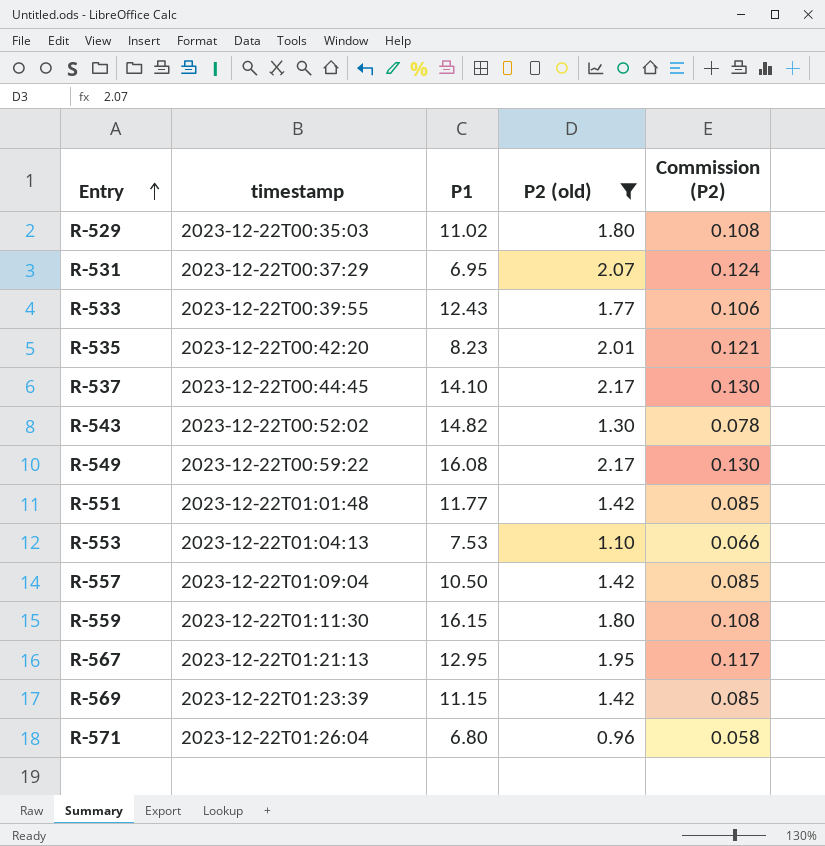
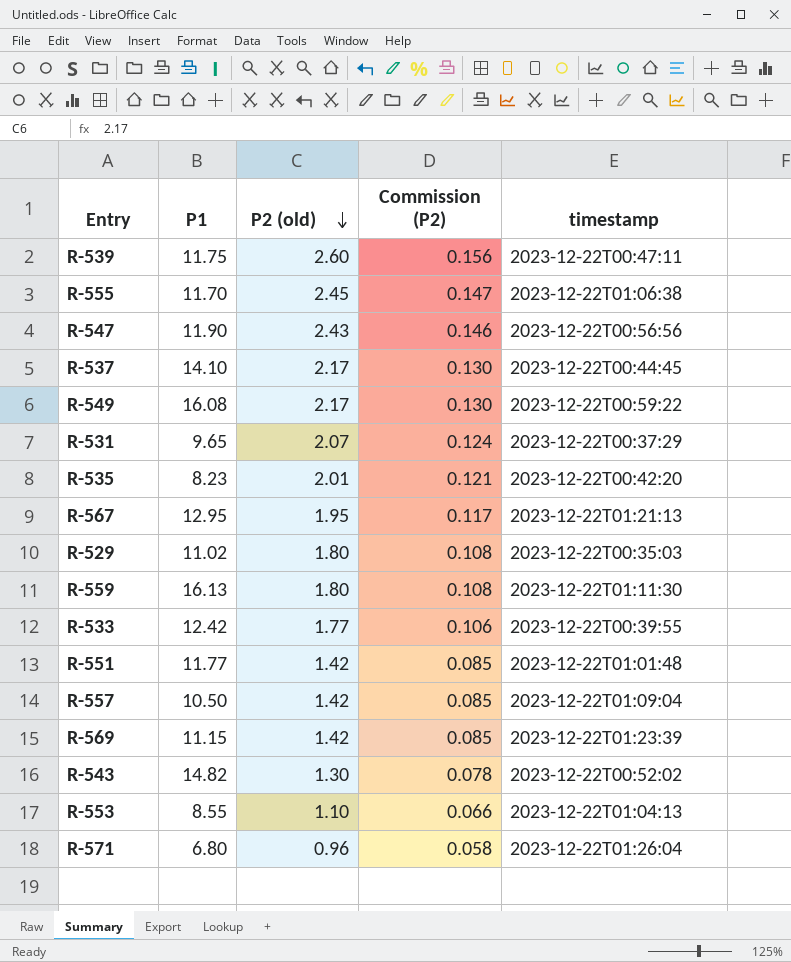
filter: P2 (old) <= 2.17 -> none
row order: Entry ascending -> P2 (old) descending
column timestamp | position: 2 -> 5
R-531 | P1: 6.95 -> 9.65
R-559 | P1: 16.15 -> 16.13
R-533 | P1: 12.43 -> 12.42
R-553 | P1: 7.53 -> 8.55

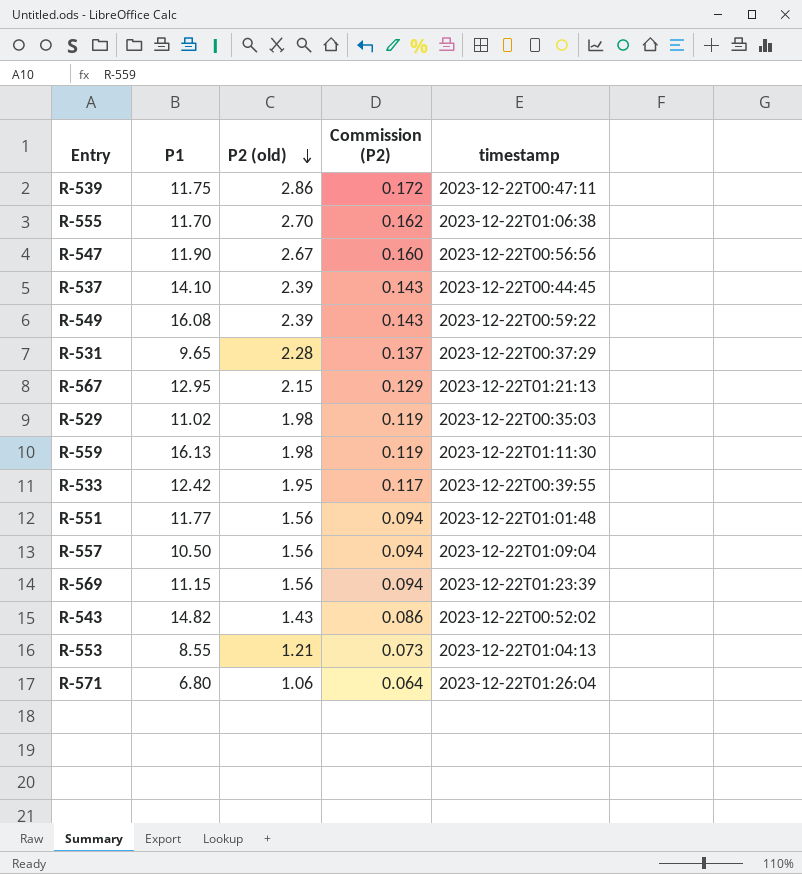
row R-535: 8.23 | 2.01 | 0.121 | 2023-12-22T00:42:20 -> none
R-539 | P2 (old): 2.60 -> 2.86
R-539 | Commission (P2): 0.156 -> 0.172
R-555 | P2 (old): 2.45 -> 2.70
R-555 | Commission (P2): 0.147 -> 0.162
R-547 | P2 (old): 2.43 -> 2.67
R-547 | Commission (P2): 0.146 -> 0.160
R-537 | P2 (old): 2.17 -> 2.39
R-537 | Commission (P2): 0.130 -> 0.143
R-549 | P2 (old): 2.17 -> 2.39
R-549 | Commission (P2): 0.130 -> 0.143
R-531 | P2 (old): 2.07 -> 2.28
R-531 | Commission (P2): 0.124 -> 0.137
R-567 | P2 (old): 1.95 -> 2.15
R-567 | Commission (P2): 0.117 -> 0.129
R-529 | P2 (old): 1.80 -> 1.98
R-529 | Commission (P2): 0.108 -> 0.119
R-559 | P2 (old): 1.80 -> 1.98
R-559 | Commission (P2): 0.108 -> 0.119
R-533 | P2 (old): 1.77 -> 1.95
R-533 | Commission (P2): 0.106 -> 0.117
R-551 | P2 (old): 1.42 -> 1.56
R-551 | Commission (P2): 0.085 -> 0.094
R-557 | P2 (old): 1.42 -> 1.56
R-557 | Commission (P2): 0.085 -> 0.094
R-569 | P2 (old): 1.42 -> 1.56
R-569 | Commission (P2): 0.085 -> 0.094
R-543 | P2 (old): 1.30 -> 1.43
R-543 | Commission (P2): 0.078 -> 0.086
R-553 | P2 (old): 1.10 -> 1.21
R-553 | Commission (P2): 0.066 -> 0.073
R-571 | P2 (old): 0.96 -> 1.06
R-571 | Commission (P2): 0.058 -> 0.064

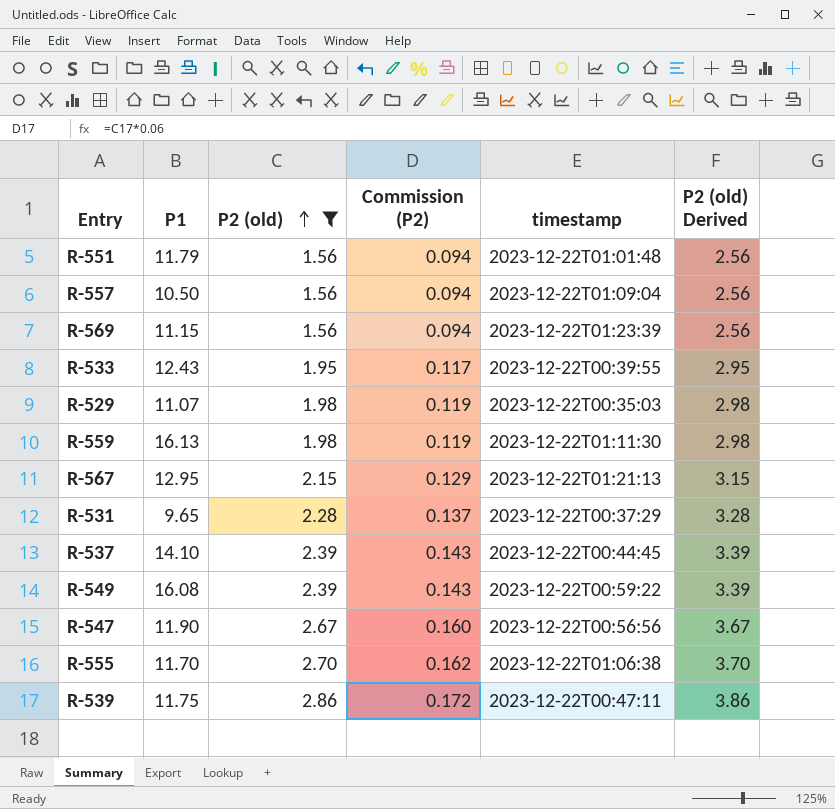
filter: none -> P2 (old) >= 1.56
row order: P2 (old) descending -> P2 (old) ascending
column P2 (old) Derived | formula: none -> [P2 (old)] + 1
R-551 | P1: 11.77 -> 11.79
R-533 | P1: 12.42 -> 12.43
R-529 | P1: 11.02 -> 11.07

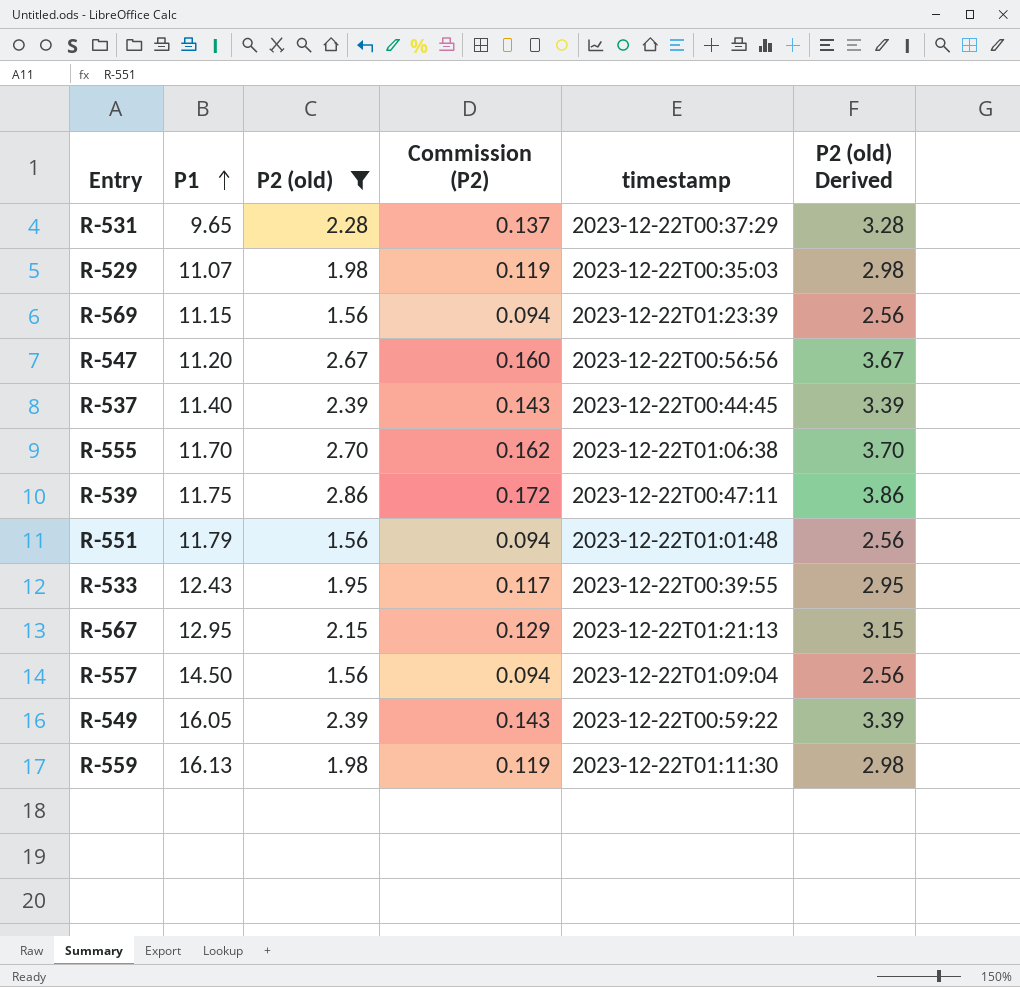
row order: P2 (old) ascending -> P1 ascending
R-547 | P1: 11.90 -> 11.20
R-537 | P1: 14.10 -> 11.40
R-557 | P1: 10.50 -> 14.50
R-549 | P1: 16.08 -> 16.05

